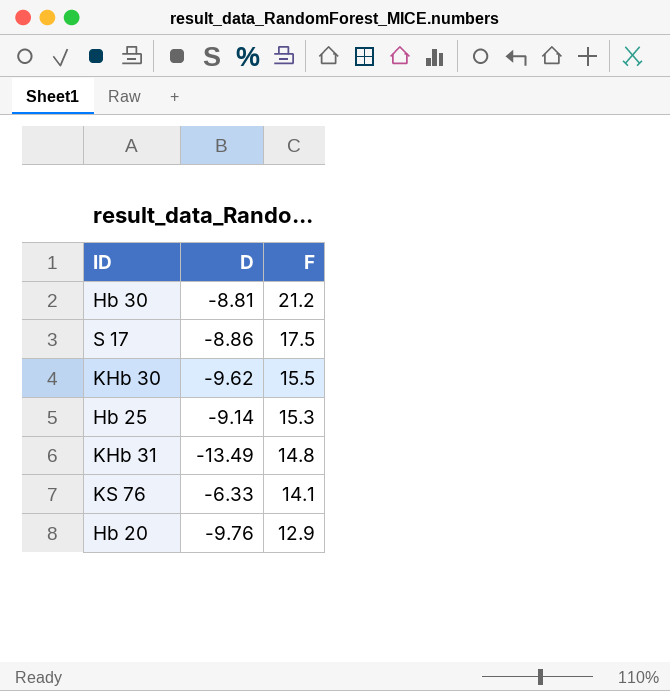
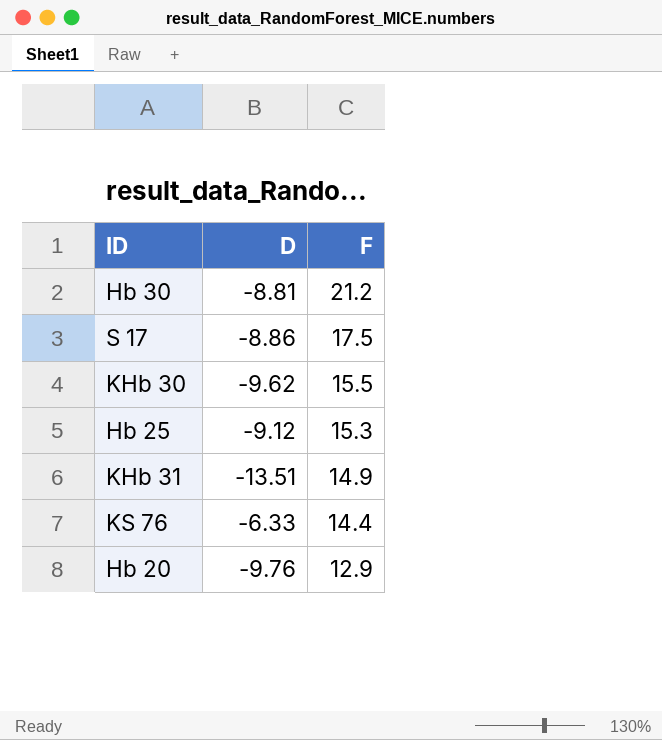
Hb 25 | D: -9.14 -> -9.12
KHb 31 | D: -13.49 -> -13.51
KHb 31 | F: 14.8 -> 14.9
KS 76 | F: 14.1 -> 14.4

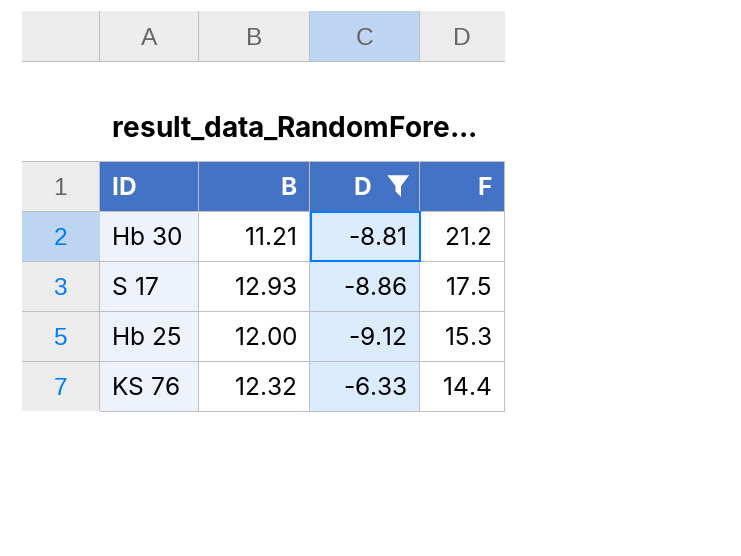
filter: none -> D >= -9.12
column B | position: none -> 2

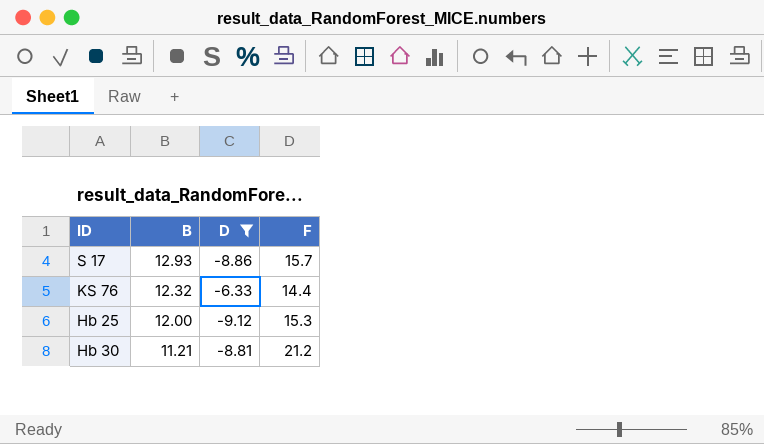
row order: F descending -> B descending
S 17 | F: 17.5 -> 15.7

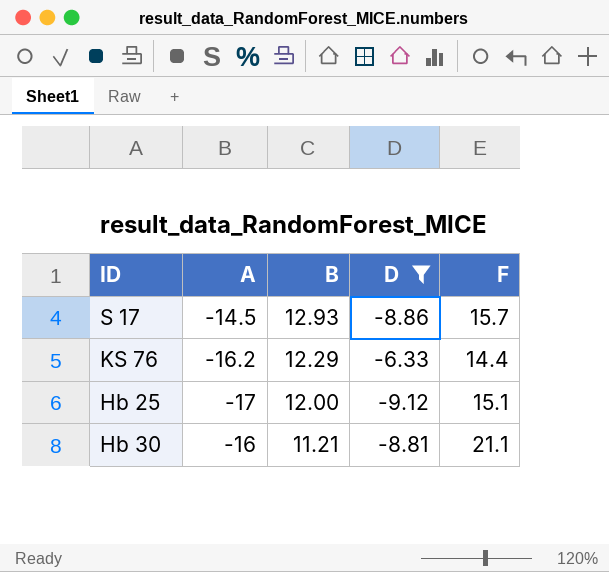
column A | position: none -> 2
KS 76 | B: 12.32 -> 12.29
Hb 25 | F: 15.3 -> 15.1
Hb 30 | F: 21.2 -> 21.1

